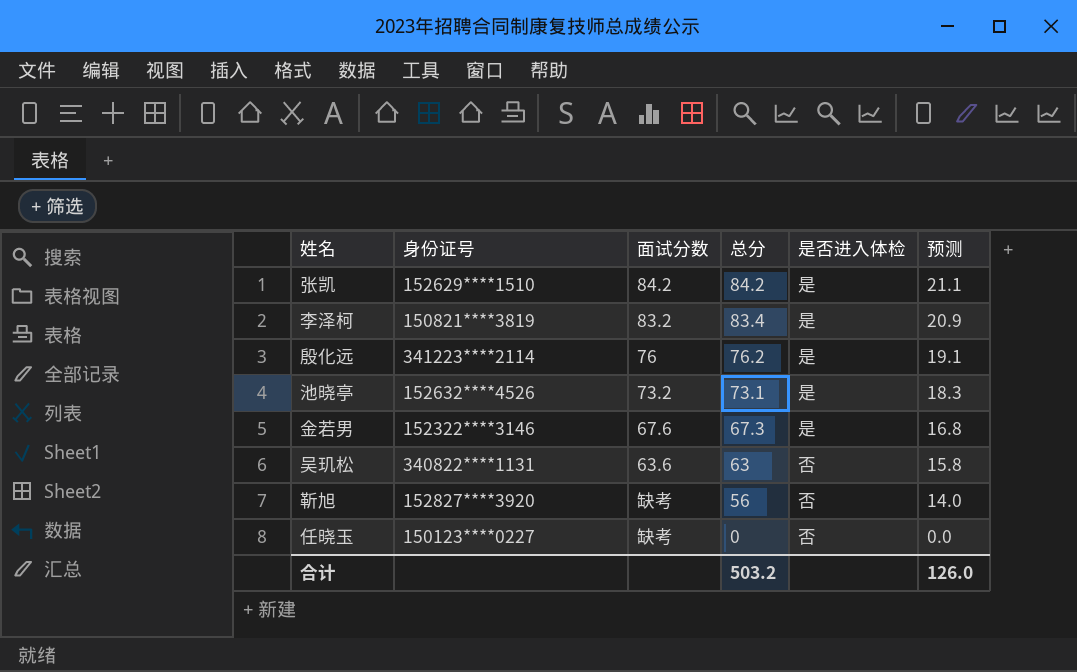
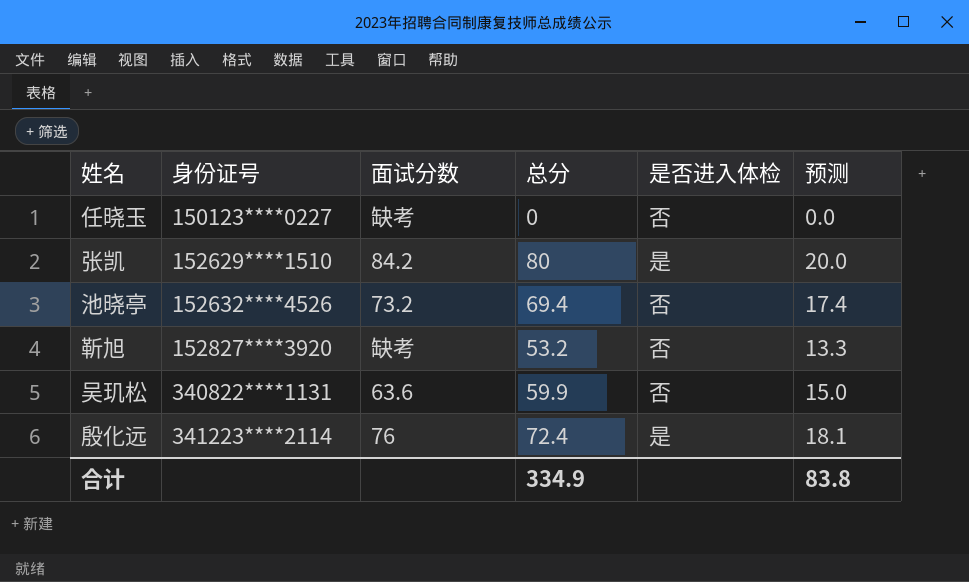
row order: 总分 descending -> 身份证号 ascending
row 李泽柯: 150821****3819 | 83.2 | 83.4 | 是 | 20.9 -> none
row 金若男: 152322****3146 | 67.6 | 67.3 | 是 | 16.8 -> none
张凯 | 总分: 84.2 -> 80
张凯 | 预测: 21.1 -> 20.0
池晓亭 | 总分: 73.1 -> 69.4
池晓亭 | 是否进入体检: 是 -> 否
池晓亭 | 预测: 18.3 -> 17.4
靳旭 | 总分: 56 -> 53.2
靳旭 | 预测: 14.0 -> 13.3
吴玑松 | 总分: 63 -> 59.9
吴玑松 | 预测: 15.8 -> 15.0
殷化远 | 总分: 76.2 -> 72.4
殷化远 | 预测: 19.1 -> 18.1
合计 | 总分: 503.2 -> 334.9
合计 | 预测: 126.0 -> 83.8

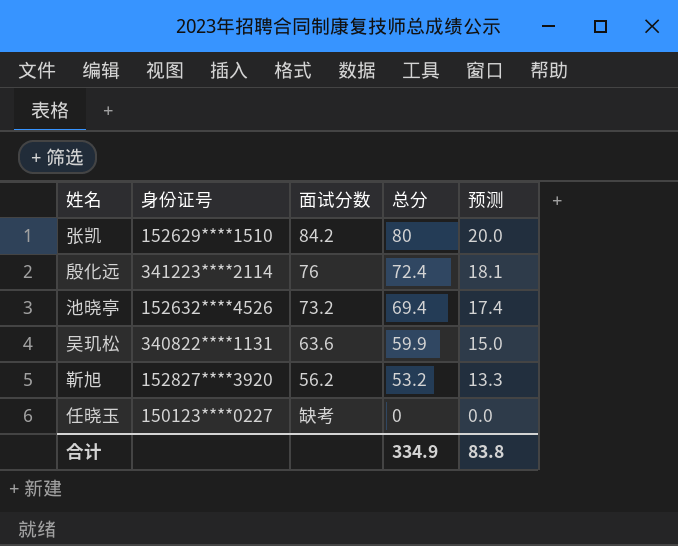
row order: 身份证号 ascending -> 总分 descending
column 是否进入体检 | position: 5 -> none
靳旭 | 面试分数: 缺考 -> 56.2

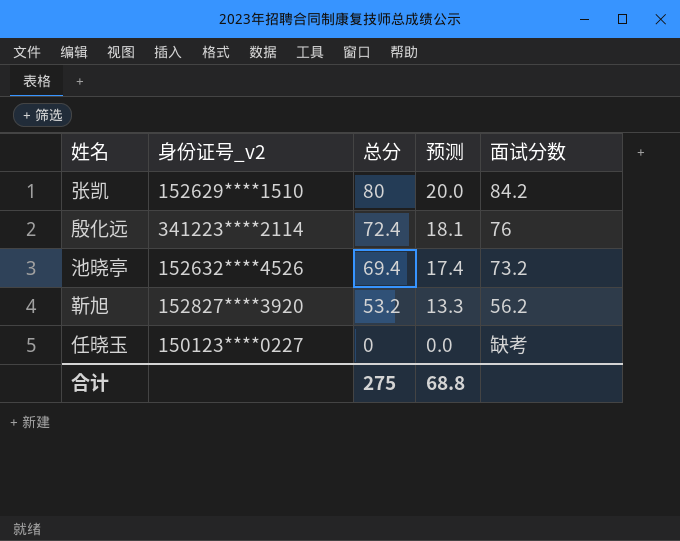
column name: 身份证号 -> 身份证号_v2
column 面试分数 | position: 3 -> 5
row 吴玑松: 340822****1131 | 63.6 | 59.9 | 15.0 -> none
合计 | 总分: 334.9 -> 275
合计 | 预测: 83.8 -> 68.8

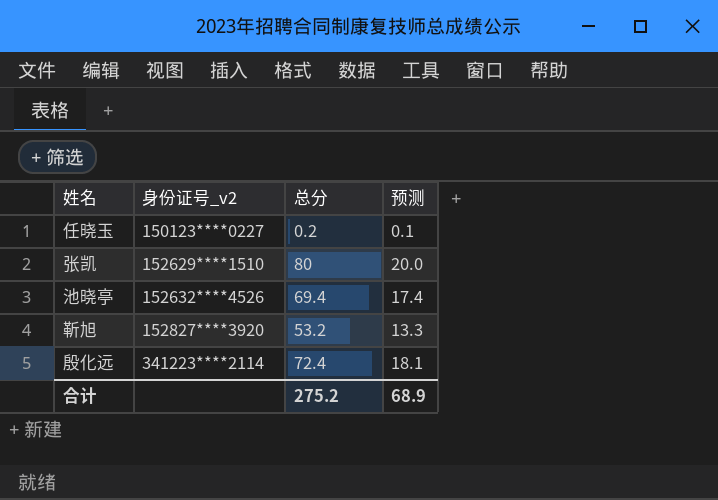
row order: 总分 descending -> 身份证号_v2 ascending
column 面试分数 | position: 5 -> none
任晓玉 | 总分: 0 -> 0.2
任晓玉 | 预测: 0.0 -> 0.1
合计 | 总分: 275 -> 275.2
合计 | 预测: 68.8 -> 68.9

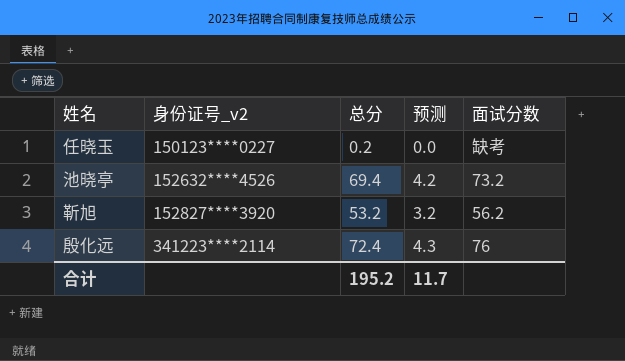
column 预测 | formula: [总分] * 0.25 -> [总分] * 0.06
column 面试分数 | position: none -> 5
row 张凯: 152629****1510 | 80 | 20.0 -> none
合计 | 总分: 275.2 -> 195.2
合计 | 预测: 68.9 -> 11.7

